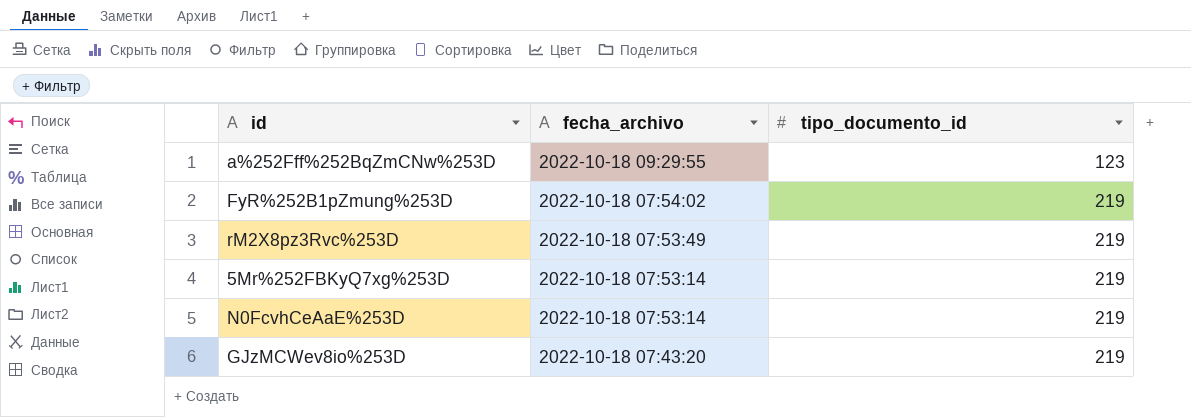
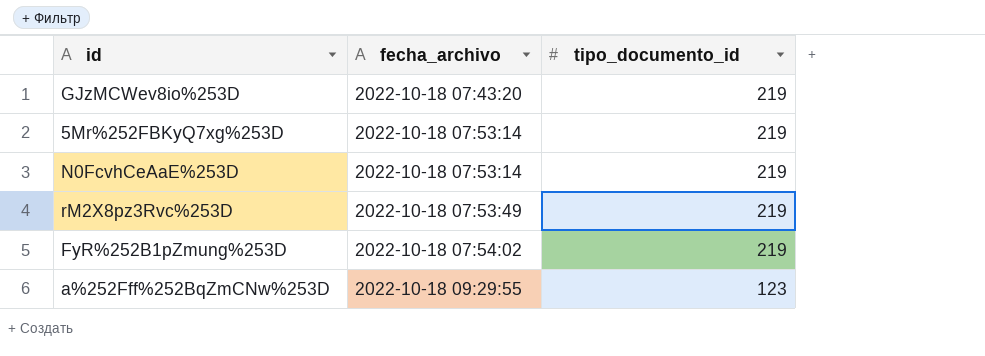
row order: fecha_archivo descending -> fecha_archivo ascending

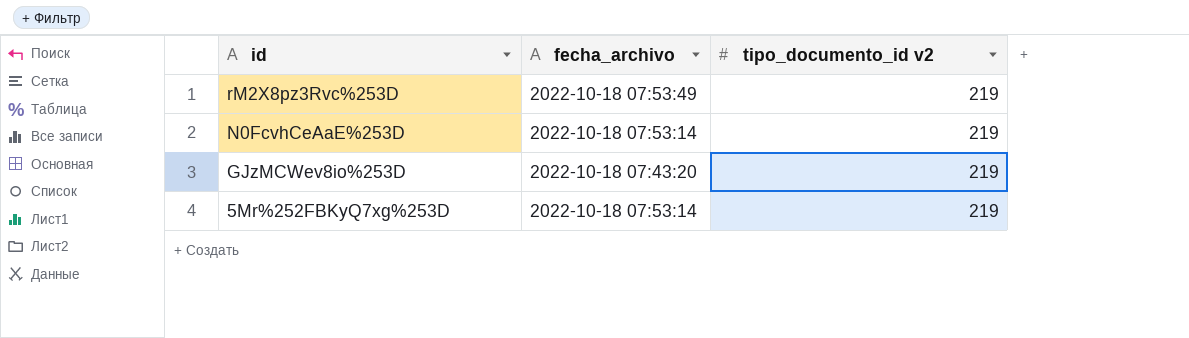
row order: fecha_archivo ascending -> id descending
column name: tipo_documento_id -> tipo_documento_id v2
row FyR%252B1pZmung%253D: 2022-10-18 07:54:02 | 219 -> none
row a%252Fff%252BqZmCNw%253D: 2022-10-18 09:29:55 | 123 -> none

